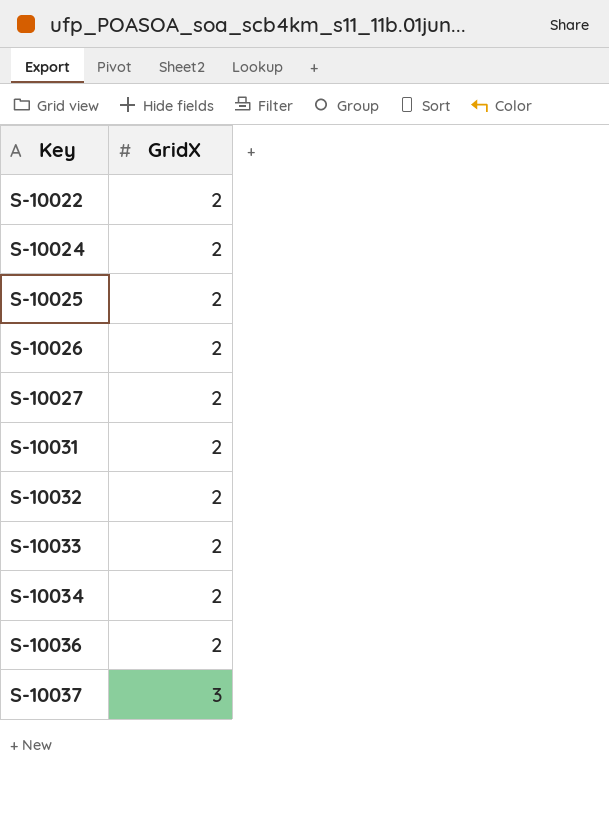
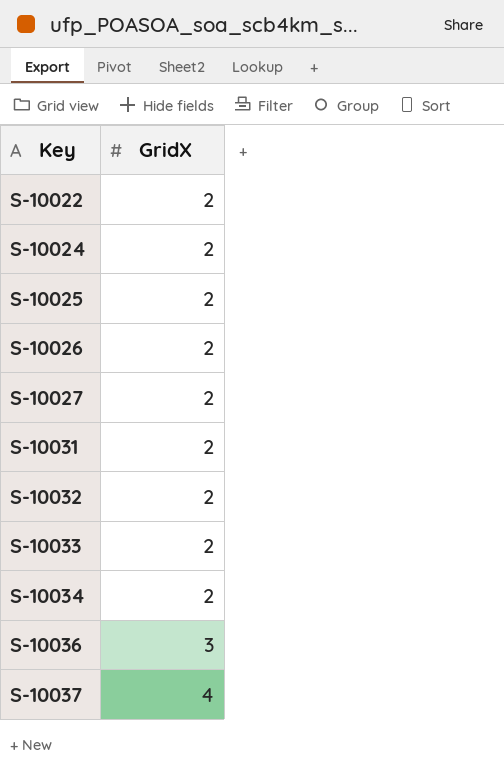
S-10036 | GridX: 2 -> 3
S-10037 | GridX: 3 -> 4

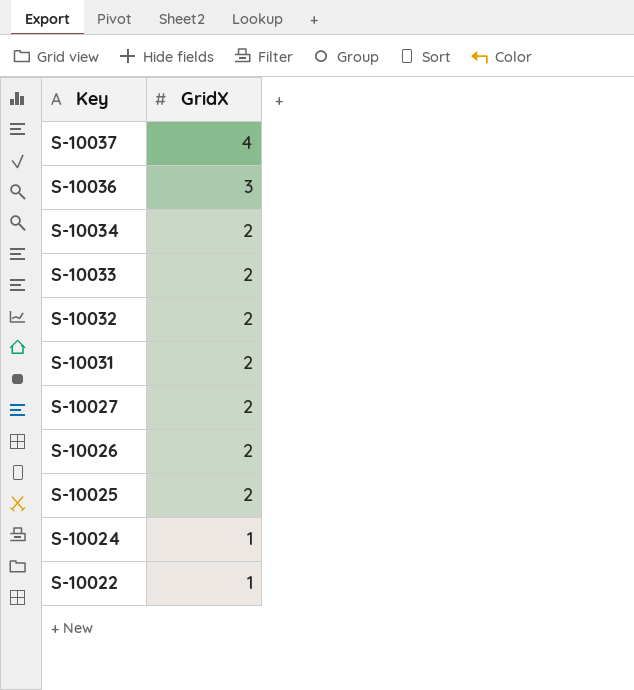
row order: Key ascending -> Key descending
S-10024 | GridX: 2 -> 1
S-10022 | GridX: 2 -> 1

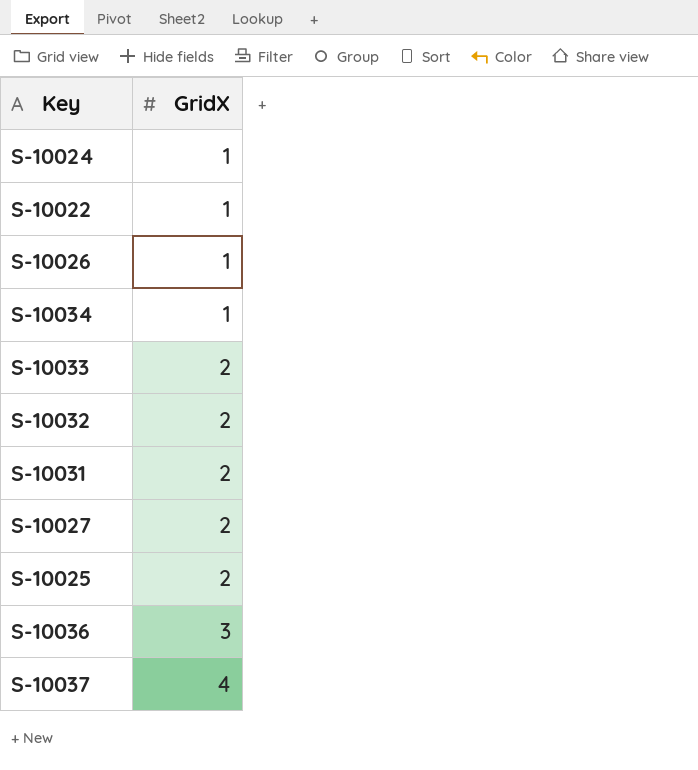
row order: Key descending -> GridX ascending
S-10026 | GridX: 2 -> 1
S-10034 | GridX: 2 -> 1

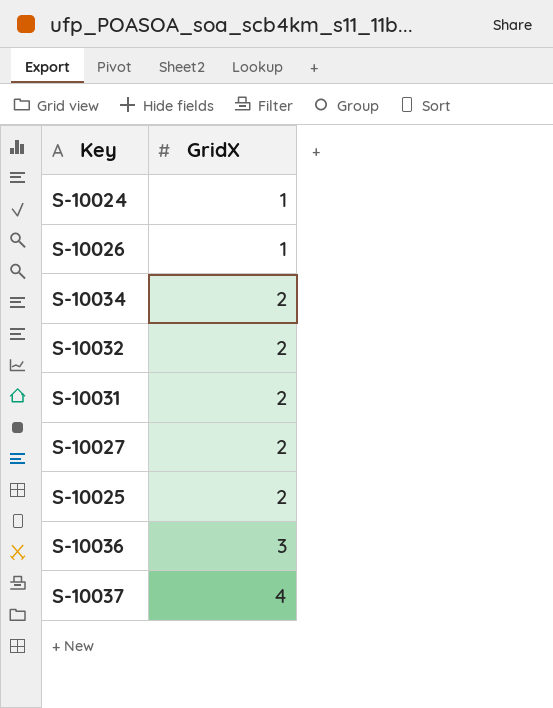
row S-10022: 1 -> none
row S-10033: 2 -> none
S-10034 | GridX: 1 -> 2

